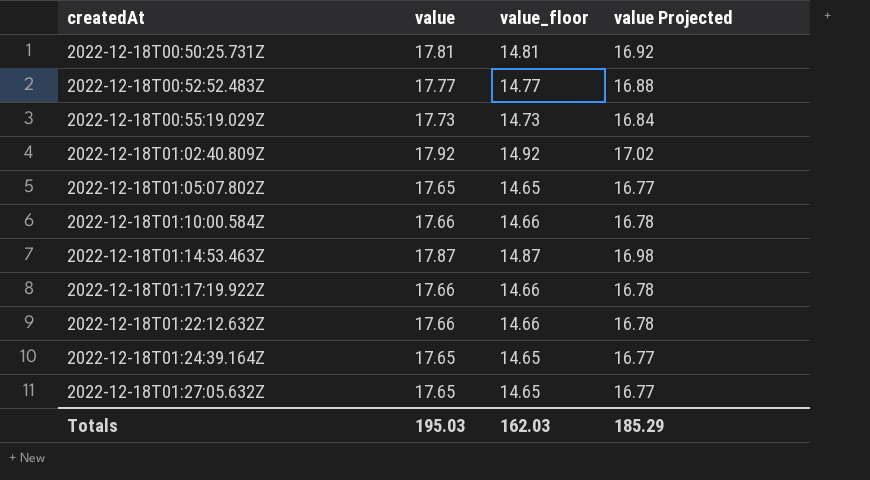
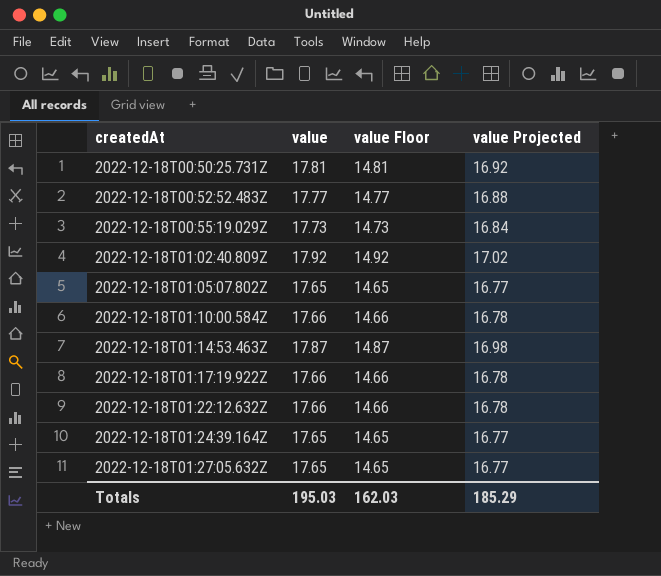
column name: value_floor -> value Floor

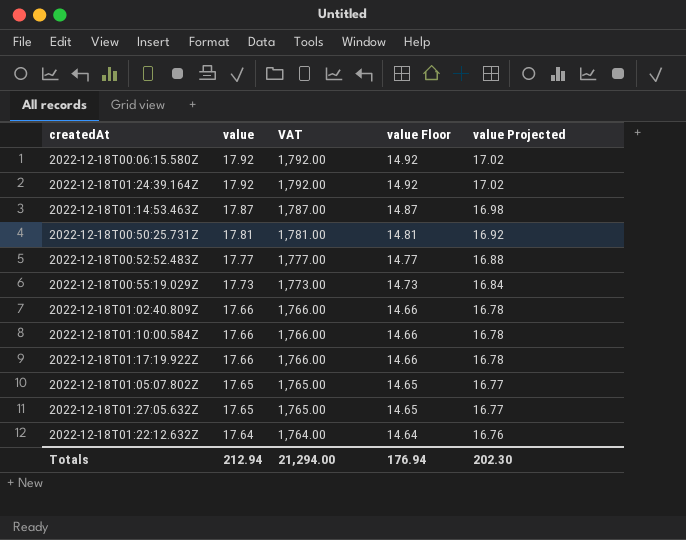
row order: createdAt ascending -> value descending
column VAT | formula: none -> [value] * 100
row 2022-12-18T00:06:15.580Z: none -> 17.92 | 1,792.00 | 14.92 | 17.02
2022-12-18T01:24:39.164Z | value: 17.65 -> 17.92
2022-12-18T01:24:39.164Z | value Floor: 14.65 -> 14.92
2022-12-18T01:24:39.164Z | value Projected: 16.77 -> 17.02
2022-12-18T01:02:40.809Z | value: 17.92 -> 17.66
2022-12-18T01:02:40.809Z | value Floor: 14.92 -> 14.66
2022-12-18T01:02:40.809Z | value Projected: 17.02 -> 16.78
2022-12-18T01:22:12.632Z | value: 17.66 -> 17.64
2022-12-18T01:22:12.632Z | value Floor: 14.66 -> 14.64
2022-12-18T01:22:12.632Z | value Projected: 16.78 -> 16.76
Totals | value: 195.03 -> 212.94
Totals | value Floor: 162.03 -> 176.94
Totals | value Projected: 185.29 -> 202.30

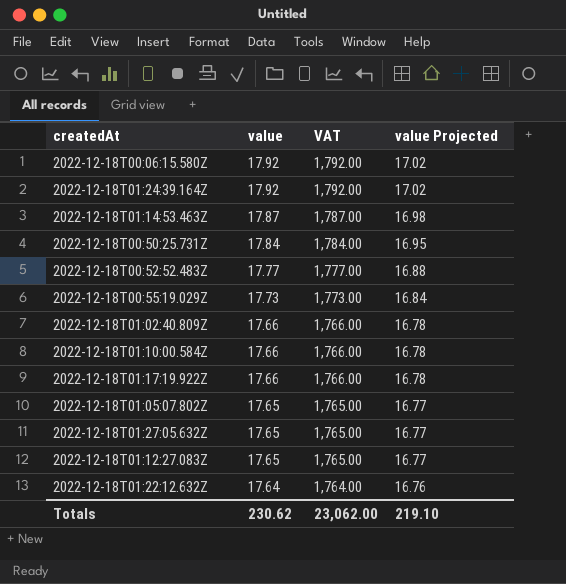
column value Floor | formula: [value] - 3 -> none
2022-12-18T00:50:25.731Z | value: 17.81 -> 17.84
2022-12-18T00:50:25.731Z | VAT: 1,781.00 -> 1,784.00
2022-12-18T00:50:25.731Z | value Projected: 16.92 -> 16.95
row 2022-12-18T01:12:27.083Z: none -> 17.65 | 1,765.00 | 16.77
Totals | value: 212.94 -> 230.62
Totals | VAT: 21,294.00 -> 23,062.00
Totals | value Projected: 202.30 -> 219.10

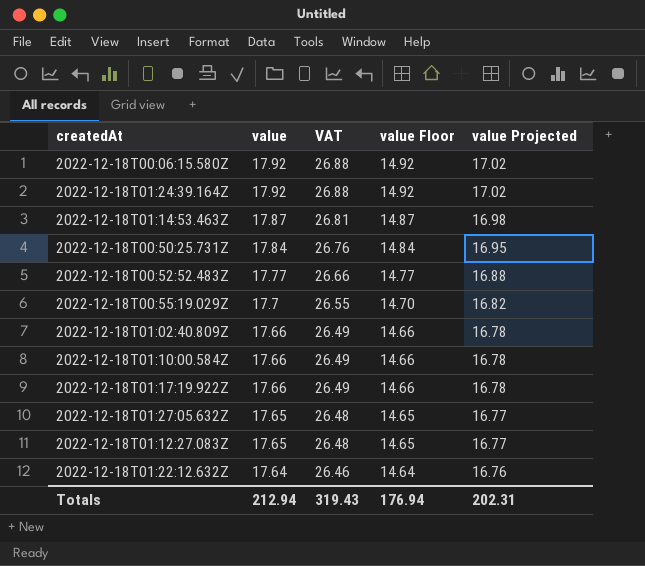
column VAT | formula: [value] * 100 -> [value] * 1.5
column value Floor | formula: none -> [value] - 3
row 2022-12-18T01:05:07.802Z: 17.65 | 1,765.00 | 16.77 -> none
2022-12-18T00:55:19.029Z | value: 17.73 -> 17.7
2022-12-18T00:55:19.029Z | value Projected: 16.84 -> 16.82
Totals | value: 230.62 -> 212.94
Totals | VAT: 23,062.00 -> 319.43
Totals | value Projected: 219.10 -> 202.31

